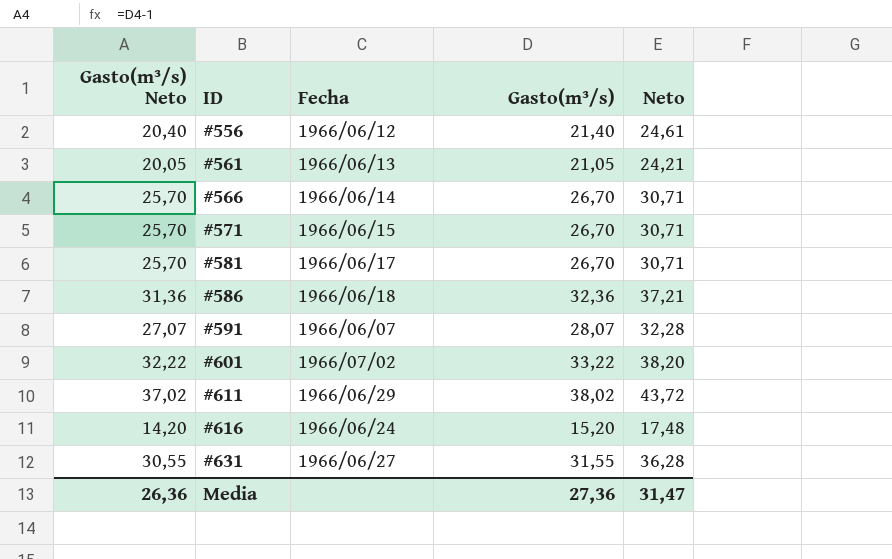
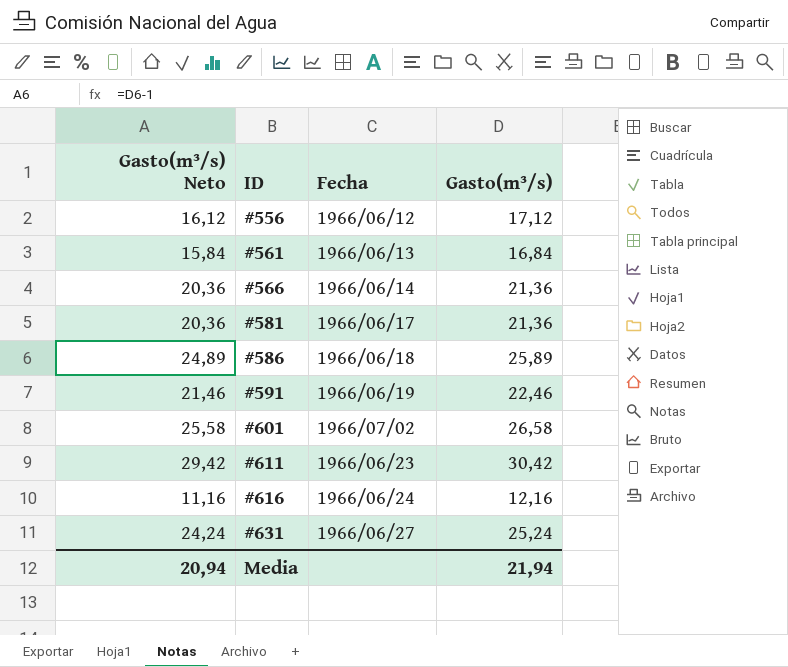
column Neto | formula: [Gasto(m³/s)] * 1,15 -> none
row #571: 25,70 | 1966/06/15 | 26,70 | 30,71 -> none
#556 | Gasto(m³/s) Neto: 20,40 -> 16,12
#556 | Gasto(m³/s): 21,40 -> 17,12
#561 | Gasto(m³/s) Neto: 20,05 -> 15,84
#561 | Gasto(m³/s): 21,05 -> 16,84
#566 | Gasto(m³/s) Neto: 25,70 -> 20,36
#566 | Gasto(m³/s): 26,70 -> 21,36
#581 | Gasto(m³/s) Neto: 25,70 -> 20,36
#581 | Gasto(m³/s): 26,70 -> 21,36
#586 | Gasto(m³/s) Neto: 31,36 -> 24,89
#586 | Gasto(m³/s): 32,36 -> 25,89
#591 | Gasto(m³/s) Neto: 27,07 -> 21,46
#591 | Fecha: 1966/06/07 -> 1966/06/19
#591 | Gasto(m³/s): 28,07 -> 22,46
#601 | Gasto(m³/s) Neto: 32,22 -> 25,58
#601 | Gasto(m³/s): 33,22 -> 26,58
#611 | Gasto(m³/s) Neto: 37,02 -> 29,42
#611 | Fecha: 1966/06/29 -> 1966/06/23
#611 | Gasto(m³/s): 38,02 -> 30,42
#616 | Gasto(m³/s) Neto: 14,20 -> 11,16
#616 | Gasto(m³/s): 15,20 -> 12,16
#631 | Gasto(m³/s) Neto: 30,55 -> 24,24
#631 | Gasto(m³/s): 31,55 -> 25,24
Media | Gasto(m³/s) Neto: 26,36 -> 20,94
Media | Gasto(m³/s): 27,36 -> 21,94

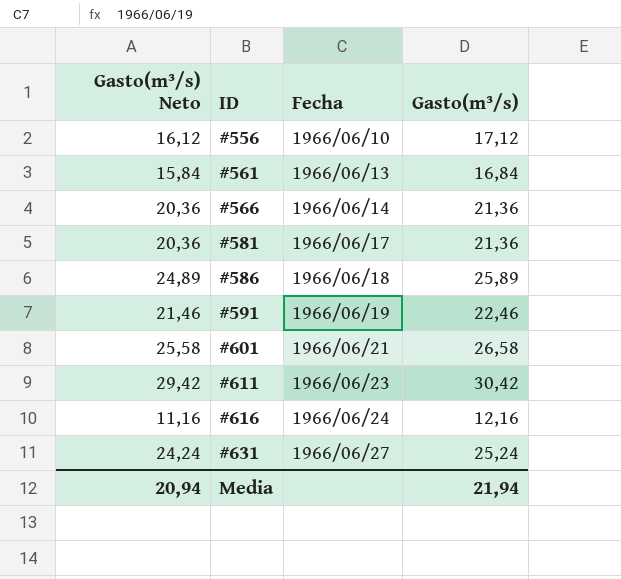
#556 | Fecha: 1966/06/12 -> 1966/06/10
#601 | Fecha: 1966/07/02 -> 1966/06/21

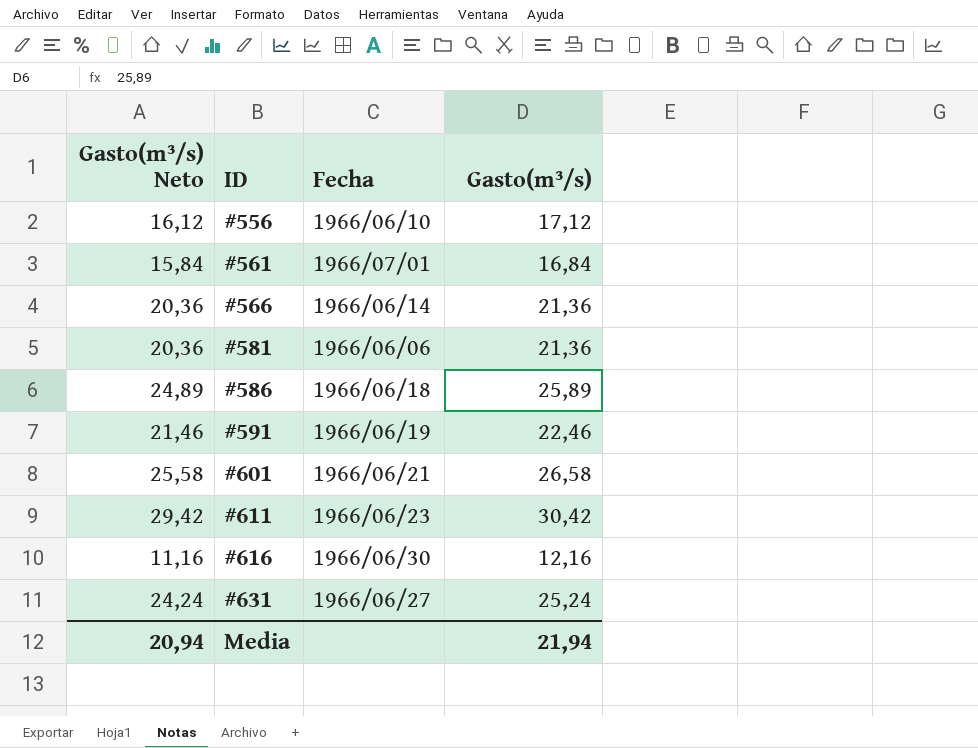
#561 | Fecha: 1966/06/13 -> 1966/07/01
#581 | Fecha: 1966/06/17 -> 1966/06/06
#616 | Fecha: 1966/06/24 -> 1966/06/30

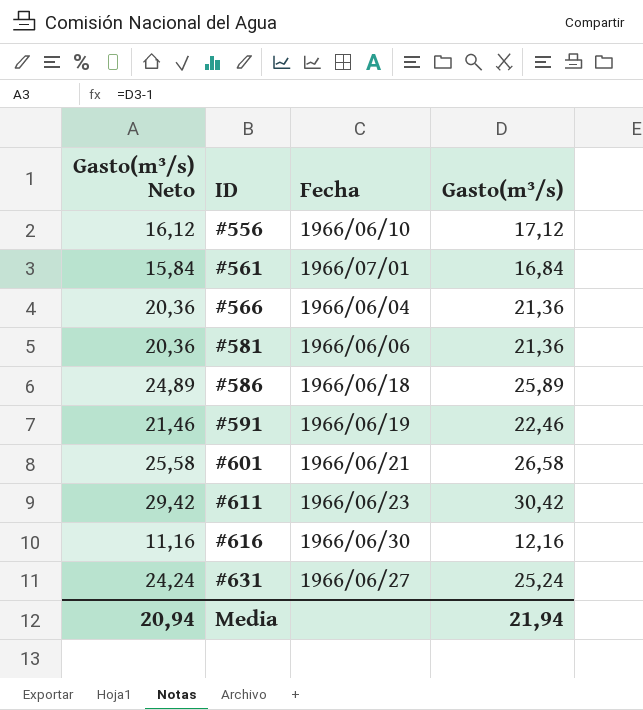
#566 | Fecha: 1966/06/14 -> 1966/06/04

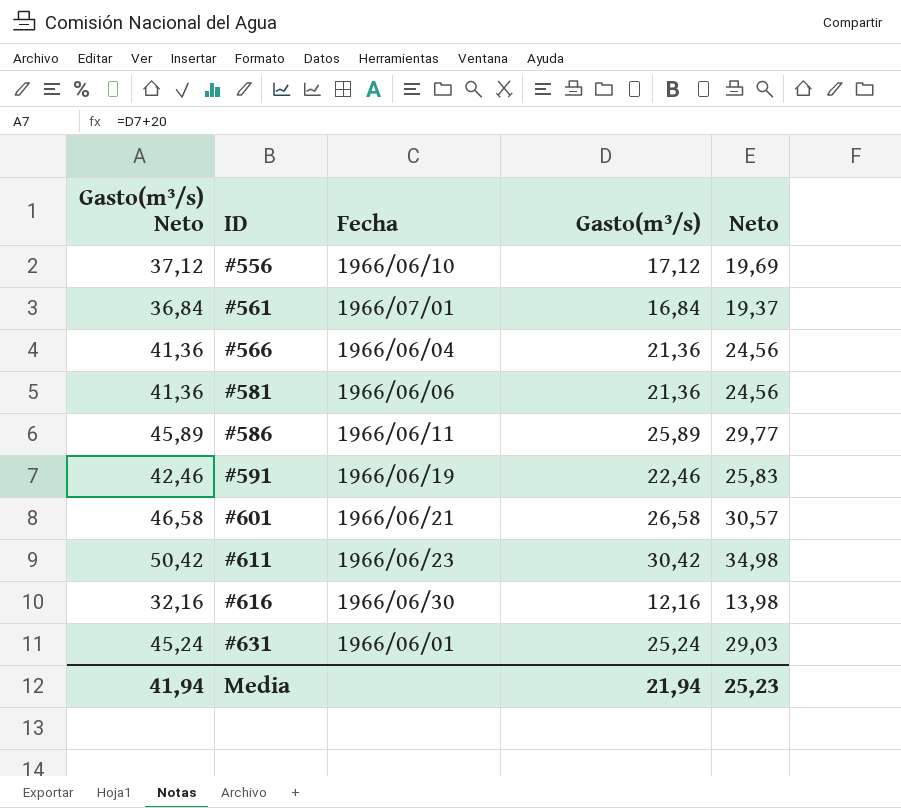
column Gasto(m³/s) Neto | formula: [Gasto(m³/s)] - 1 -> [Gasto(m³/s)] + 20
column Neto | formula: none -> [Gasto(m³/s)] * 1,15
#586 | Fecha: 1966/06/18 -> 1966/06/11
#631 | Fecha: 1966/06/27 -> 1966/06/01
Media | Gasto(m³/s) Neto: 20,94 -> 41,94

